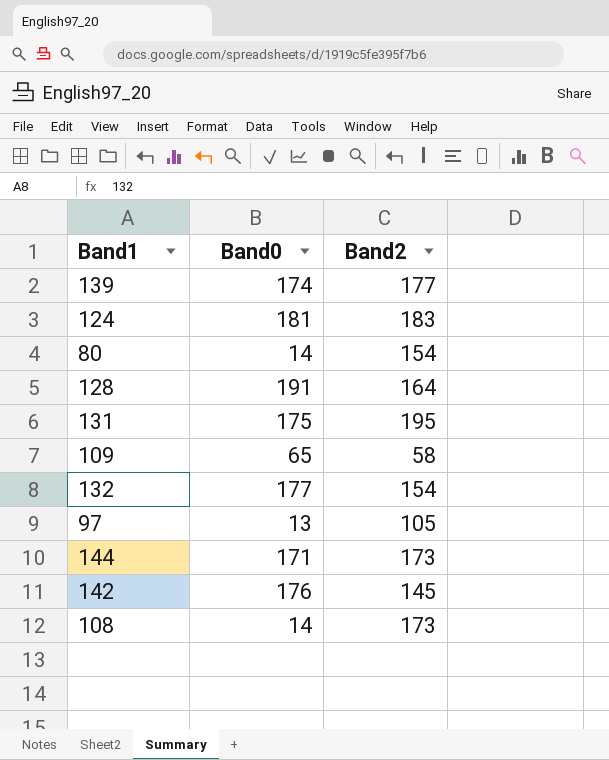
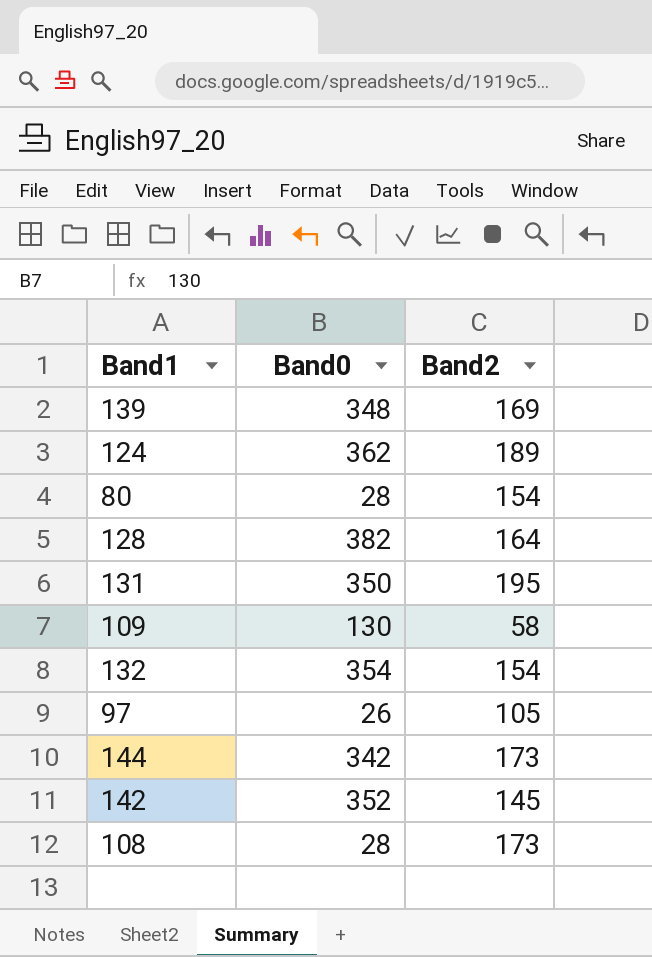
139 | Band0: 174 -> 348
139 | Band2: 177 -> 169
124 | Band0: 181 -> 362
124 | Band2: 183 -> 189
80 | Band0: 14 -> 28
128 | Band0: 191 -> 382
131 | Band0: 175 -> 350
109 | Band0: 65 -> 130
132 | Band0: 177 -> 354
97 | Band0: 13 -> 26
144 | Band0: 171 -> 342
142 | Band0: 176 -> 352
108 | Band0: 14 -> 28

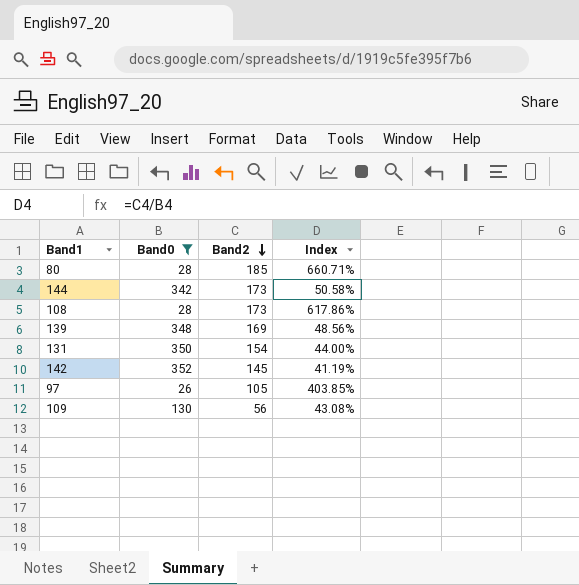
filter: none -> Band0 <= 352
row order: none -> Band2 descending
column Index | formula: none -> [Band2] / [Band0]
80 | Band2: 154 -> 185
131 | Band2: 195 -> 154
109 | Band2: 58 -> 56

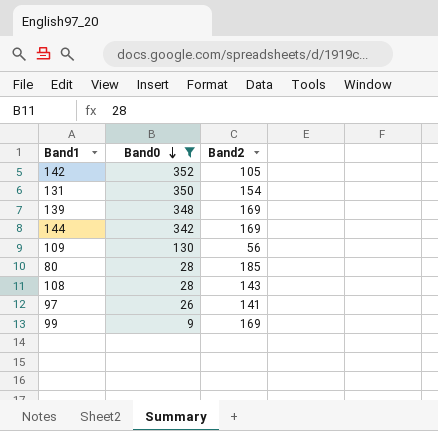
row order: Band2 descending -> Band0 descending
column Index | formula: [Band2] / [Band0] -> none
142 | Band2: 145 -> 105
144 | Band2: 173 -> 169
108 | Band2: 173 -> 143
97 | Band2: 105 -> 141
row 99: none -> 9 | 169

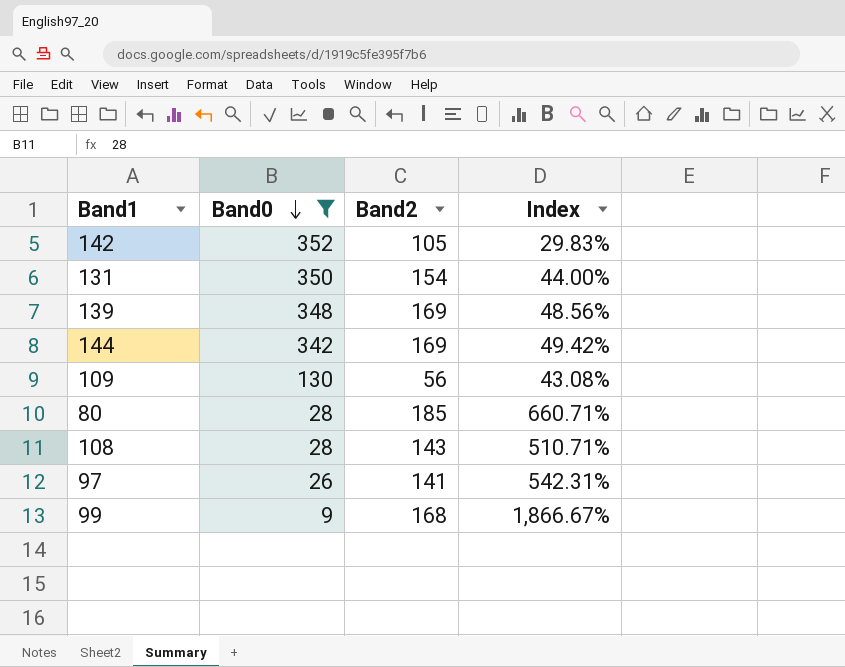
column Index | formula: none -> [Band2] / [Band0]
99 | Band2: 169 -> 168

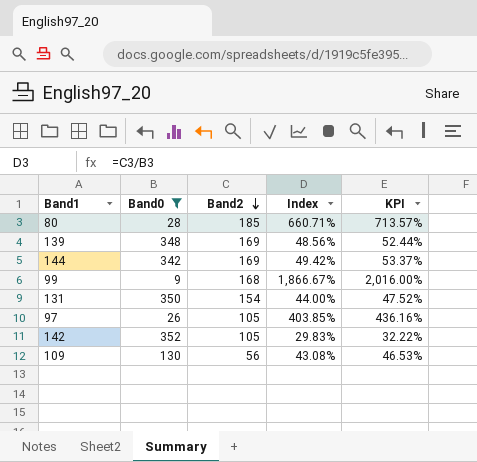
row order: Band0 descending -> Band2 descending
column KPI | formula: none -> [Index] * 1.08
row 108: 28 | 143 | 510.71% -> none
97 | Band2: 141 -> 105
97 | Index: 542.31% -> 403.85%

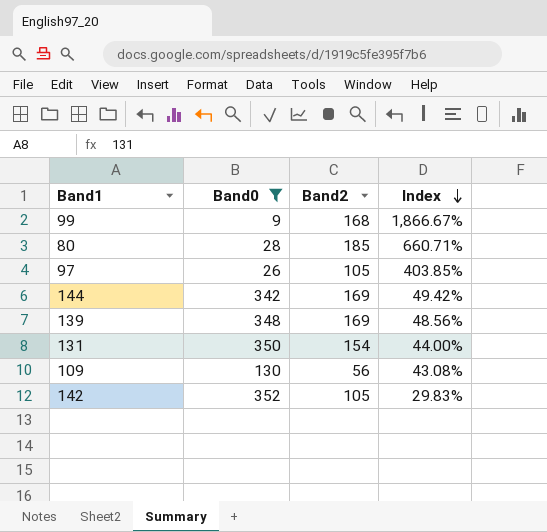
row order: Band2 descending -> Index descending
column KPI | formula: [Index] * 1.08 -> none

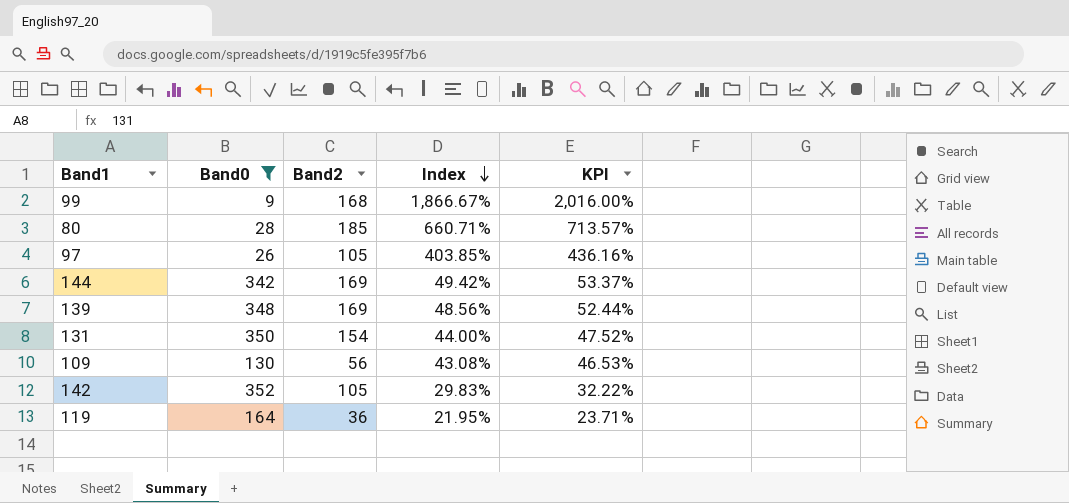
column KPI | formula: none -> [Index] * 1.08
row 119: none -> 164 | 36 | 21.95% | 23.71%

